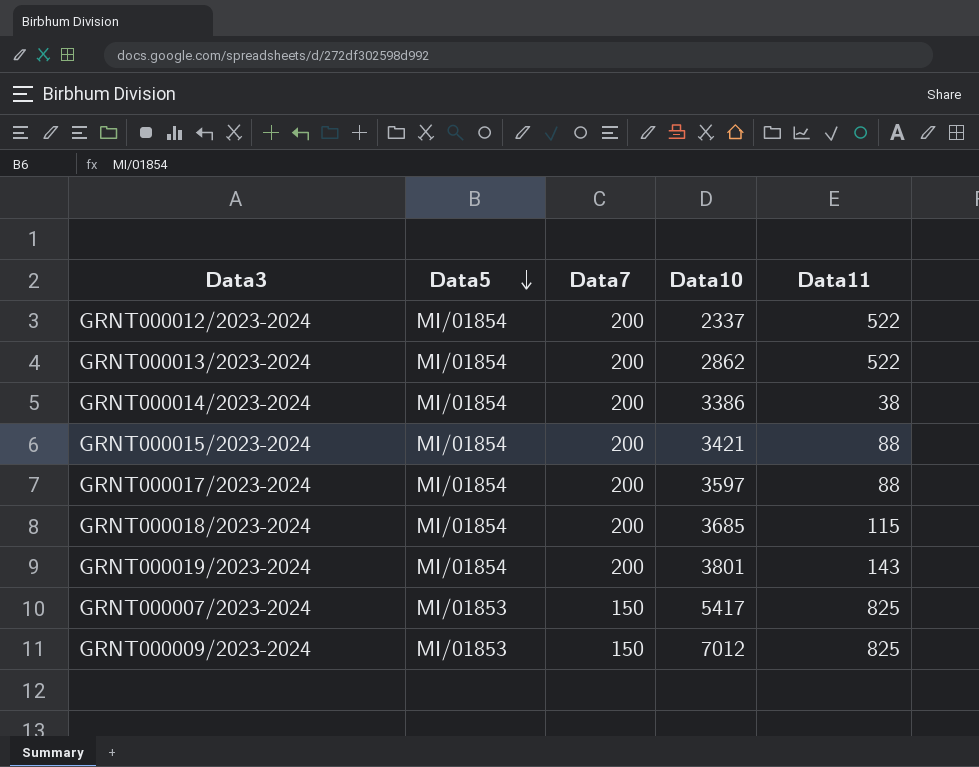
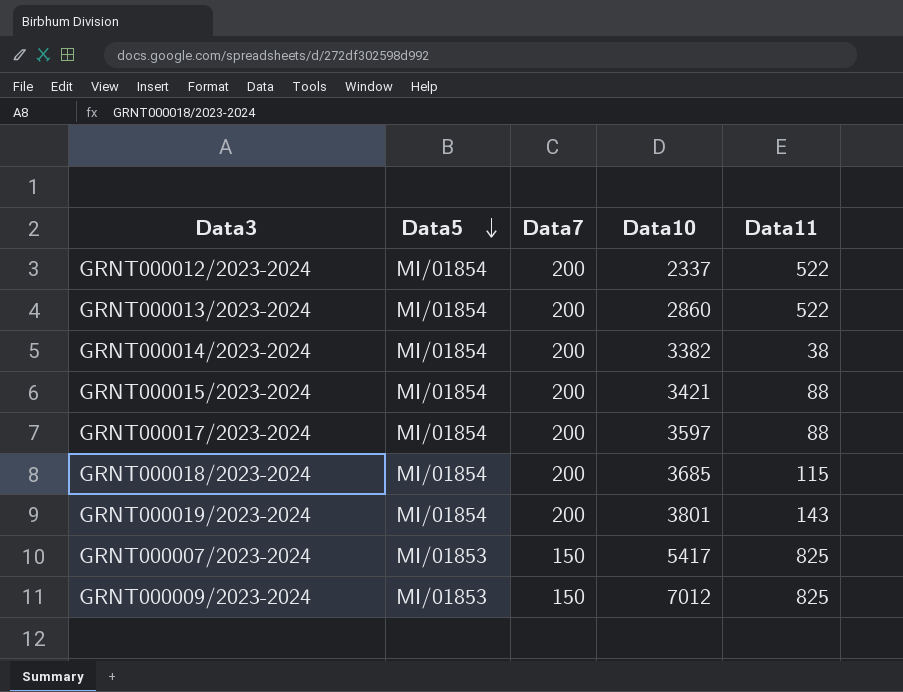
GRNT000013/2023-2024 | Data10: 2862 -> 2860
GRNT000014/2023-2024 | Data10: 3386 -> 3382

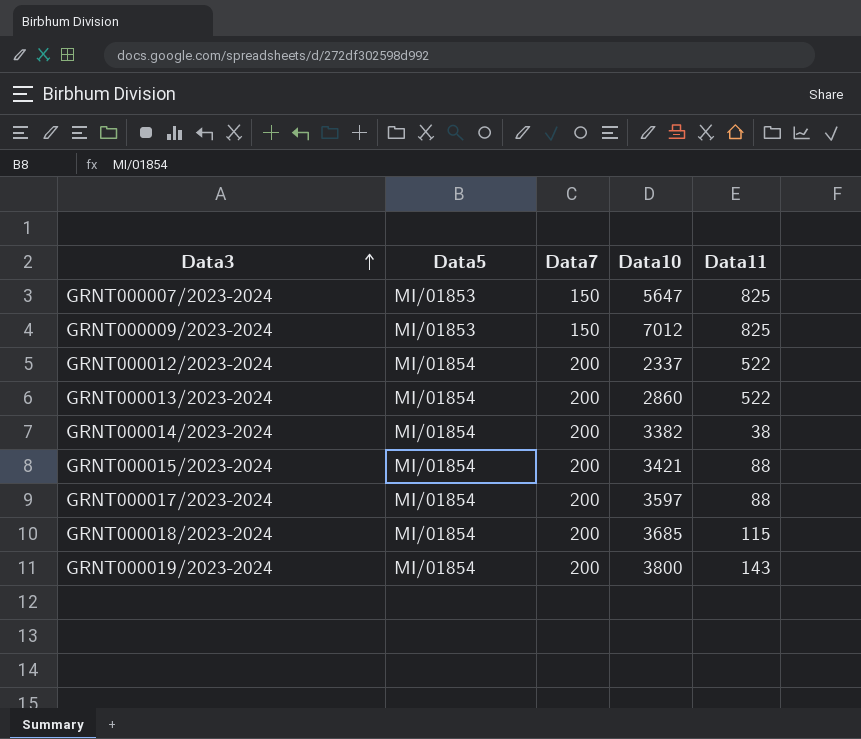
row order: Data5 descending -> Data3 ascending
GRNT000007/2023-2024 | Data10: 5417 -> 5647
GRNT000019/2023-2024 | Data10: 3801 -> 3800

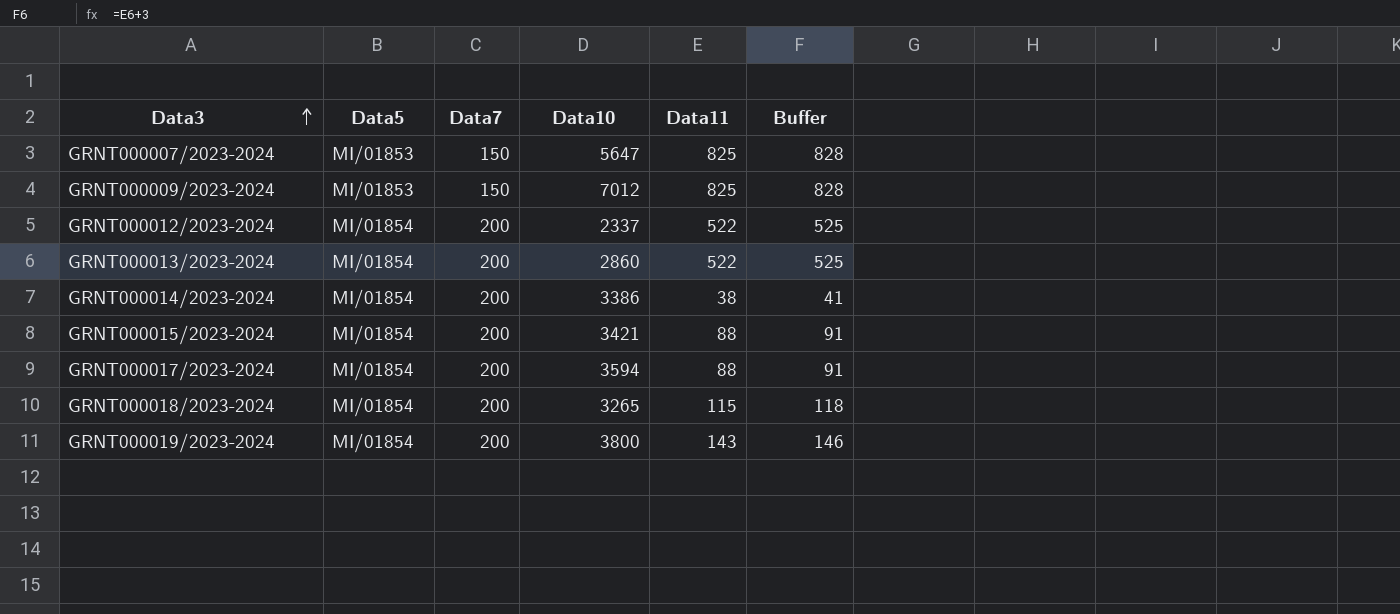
column Buffer | formula: none -> [Data11] + 3
GRNT000014/2023-2024 | Data10: 3382 -> 3386
GRNT000017/2023-2024 | Data10: 3597 -> 3594
GRNT000018/2023-2024 | Data10: 3685 -> 3265

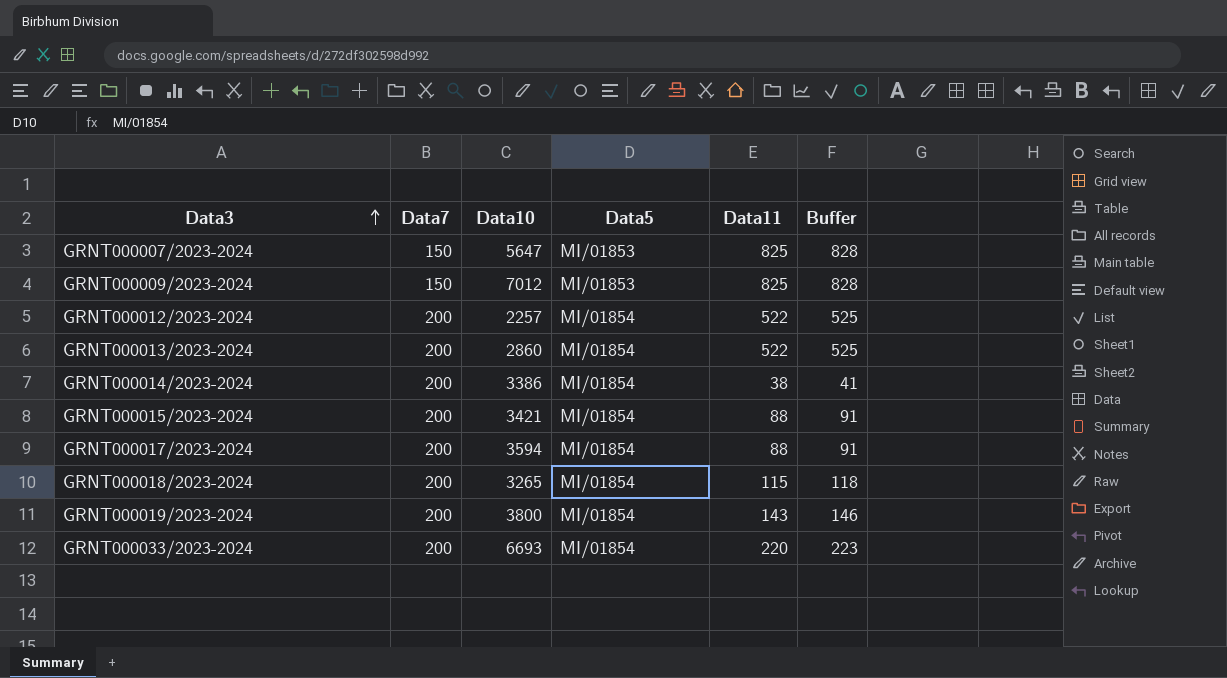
column Data5 | position: 2 -> 4
GRNT000012/2023-2024 | Data10: 2337 -> 2257
row GRNT000033/2023-2024: none -> 200 | 6693 | MI/01854 | 220 | 223

